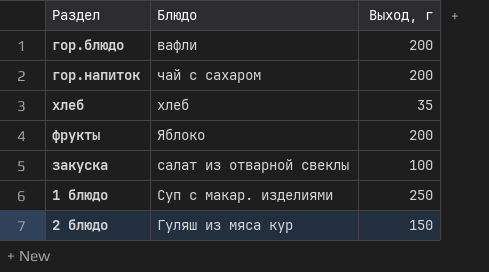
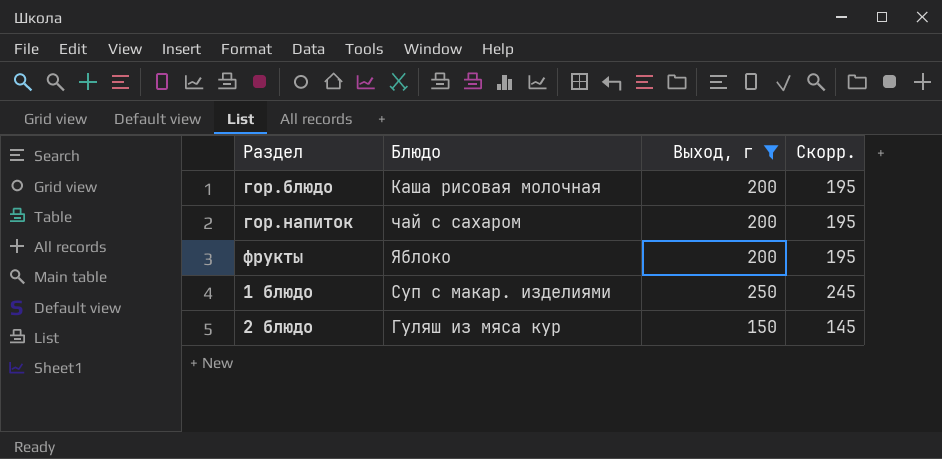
filter: none -> Выход, г >= 150
column Скорр. | formula: none -> [Выход, г] - 5
гор.блюдо | Блюдо: вафли -> Каша рисовая молочная

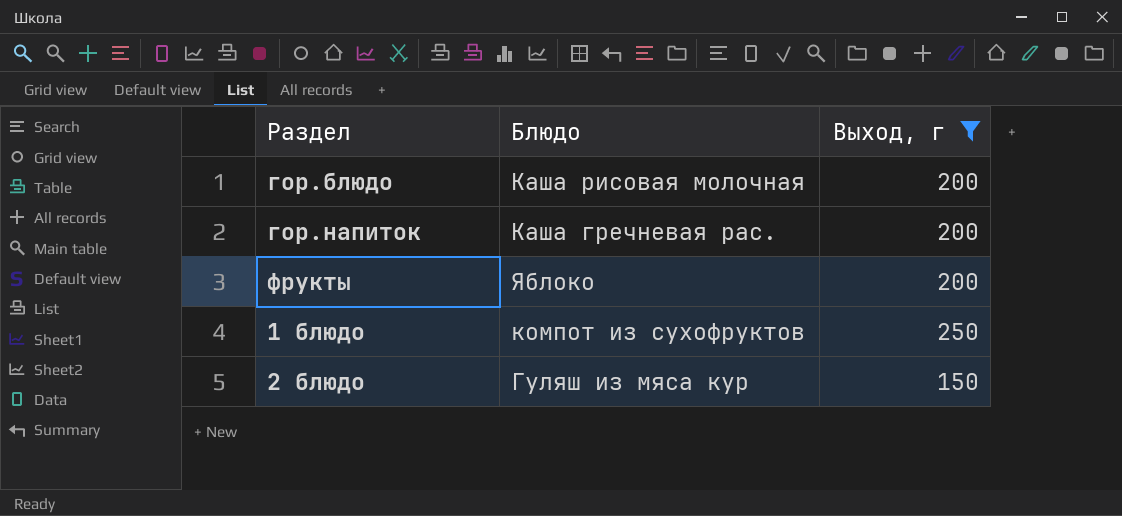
column Скорр. | formula: [Выход, г] - 5 -> none
гор.напиток | Блюдо: чай с сахаром -> Каша гречневая рас.
1 блюдо | Блюдо: Суп с макар. изделиями -> компот из сухофруктов

